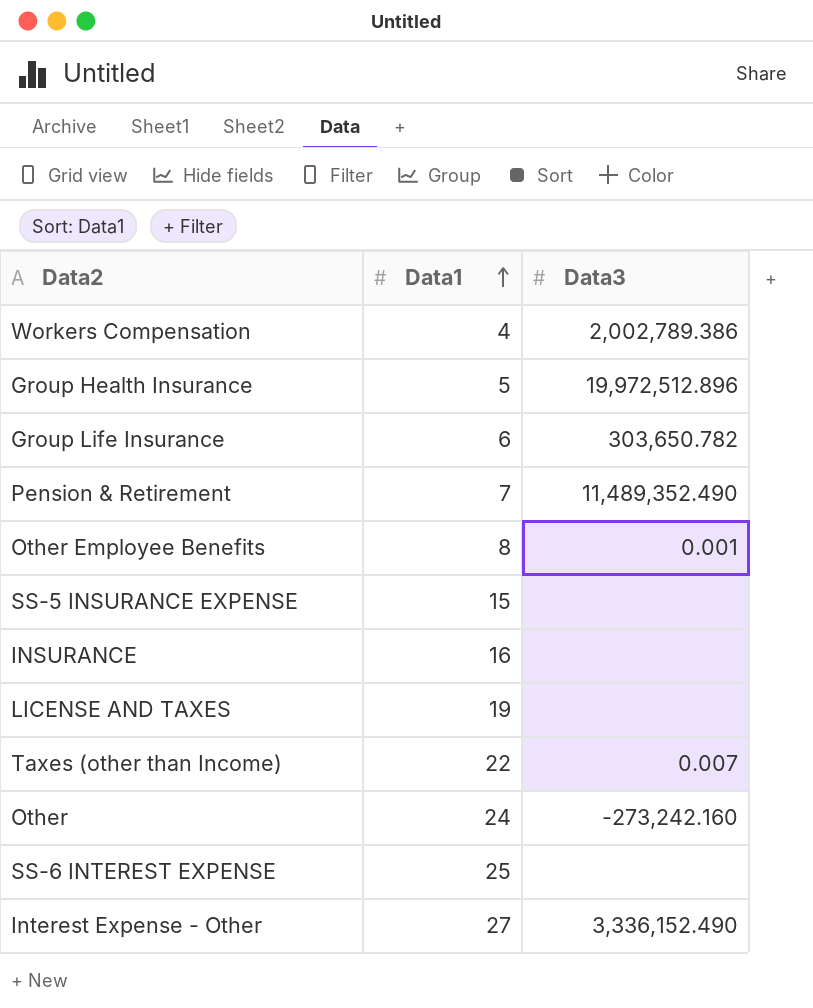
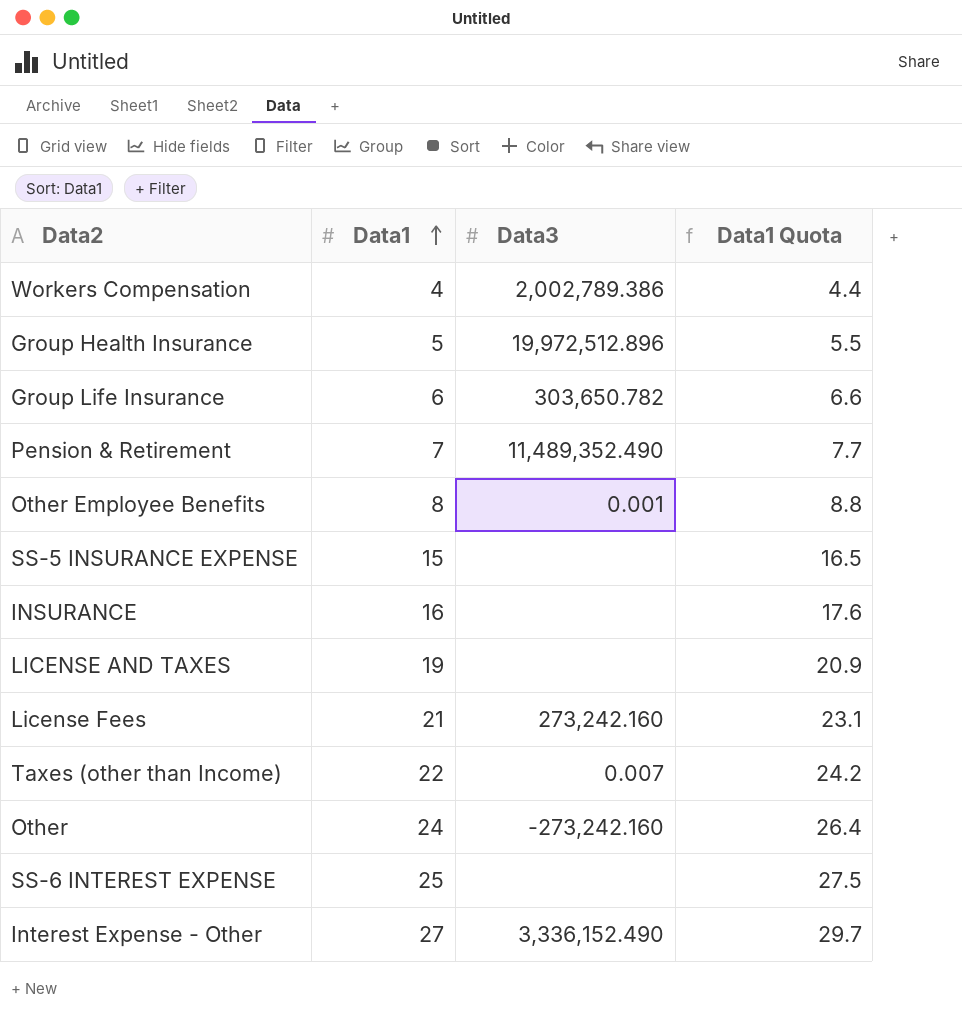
column Data1 Quota | formula: none -> [Data1] * 1.1
row License Fees: none -> 21 | 273,242.160 | 23.1

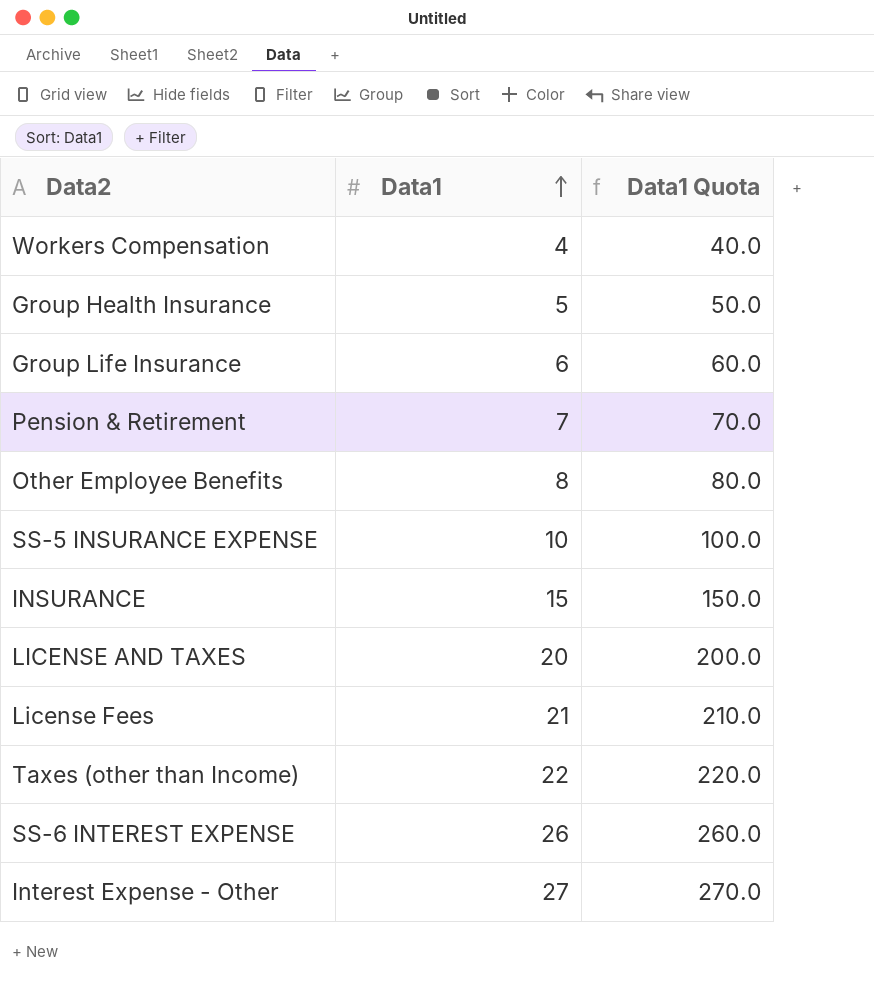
column Data3 | position: 3 -> none
column Data1 Quota | formula: [Data1] * 1.1 -> [Data1] * 10
row Other: 24 | -273,242.160 | 26.4 -> none
SS-5 INSURANCE EXPENSE | Data1: 15 -> 10
INSURANCE | Data1: 16 -> 15
LICENSE AND TAXES | Data1: 19 -> 20
SS-6 INTEREST EXPENSE | Data1: 25 -> 26

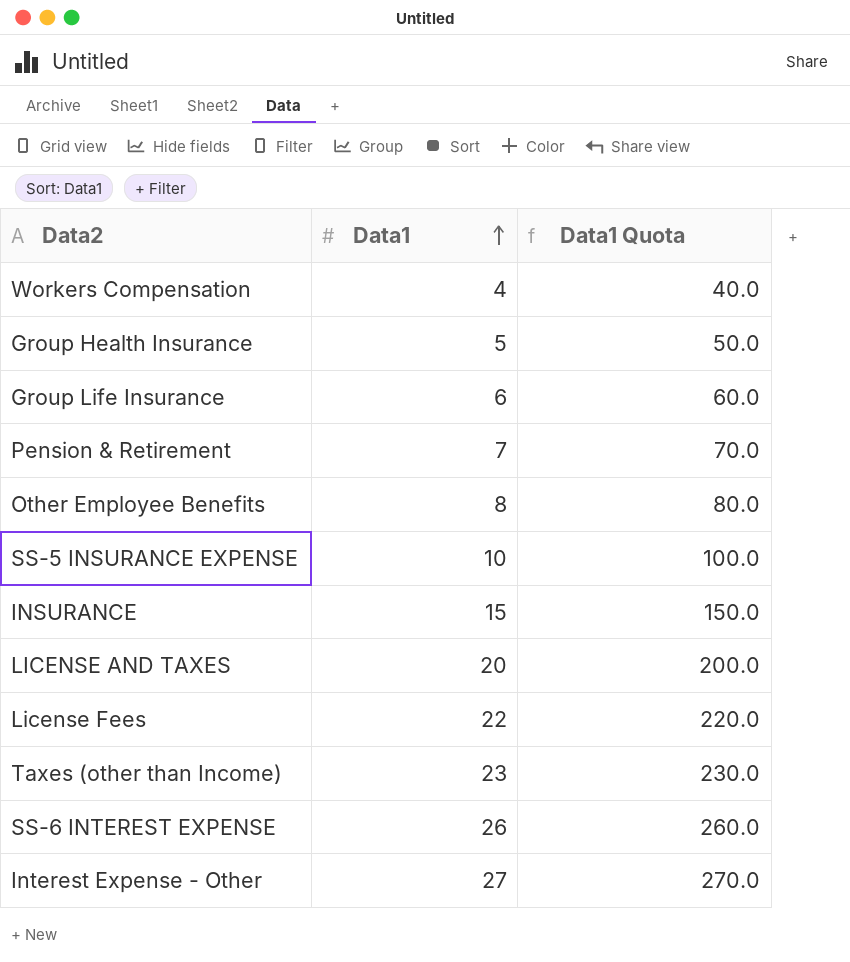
License Fees | Data1: 21 -> 22
License Fees | Data1 Quota: 210.0 -> 220.0
Taxes (other than Income) | Data1: 22 -> 23
Taxes (other than Income) | Data1 Quota: 220.0 -> 230.0

